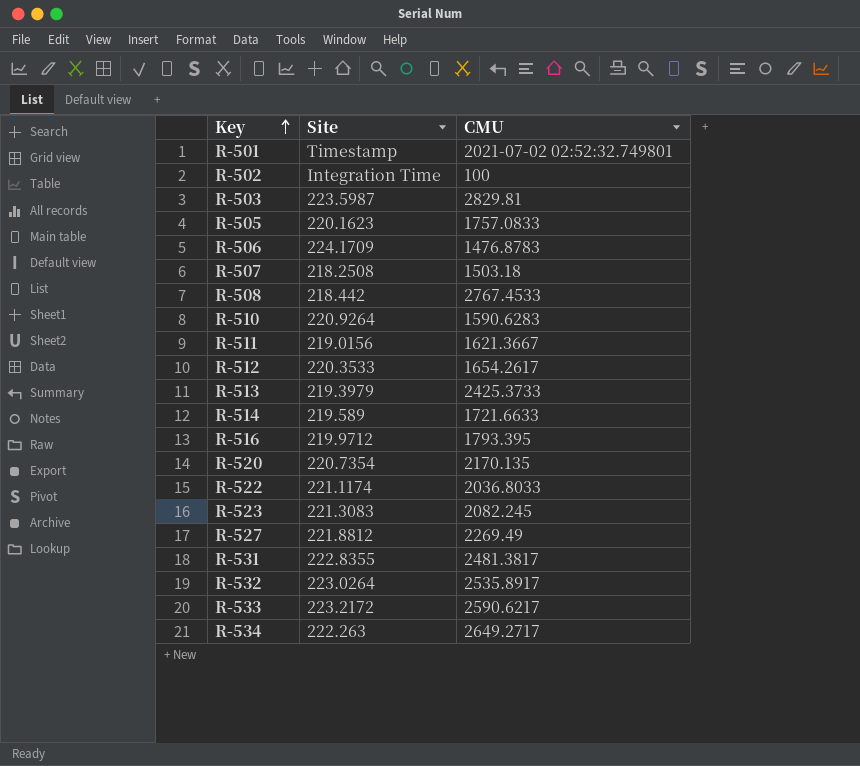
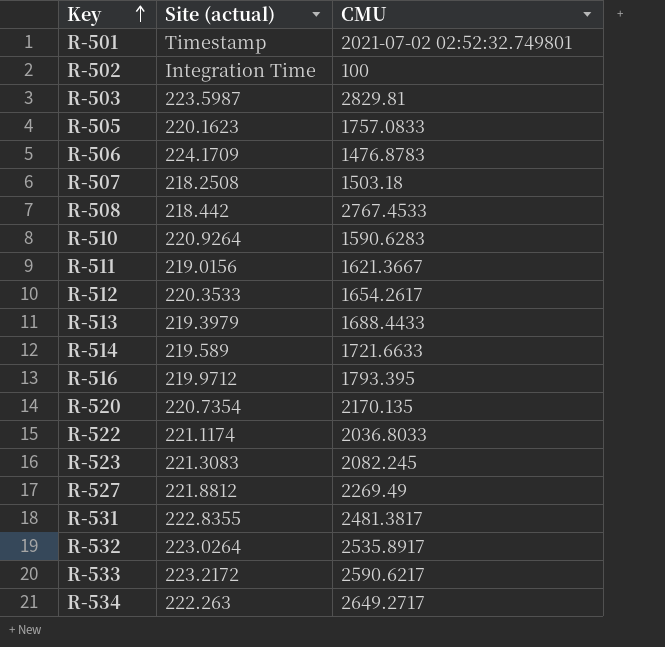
column name: Site -> Site (actual)
R-513 | CMU: 2425.3733 -> 1688.4433

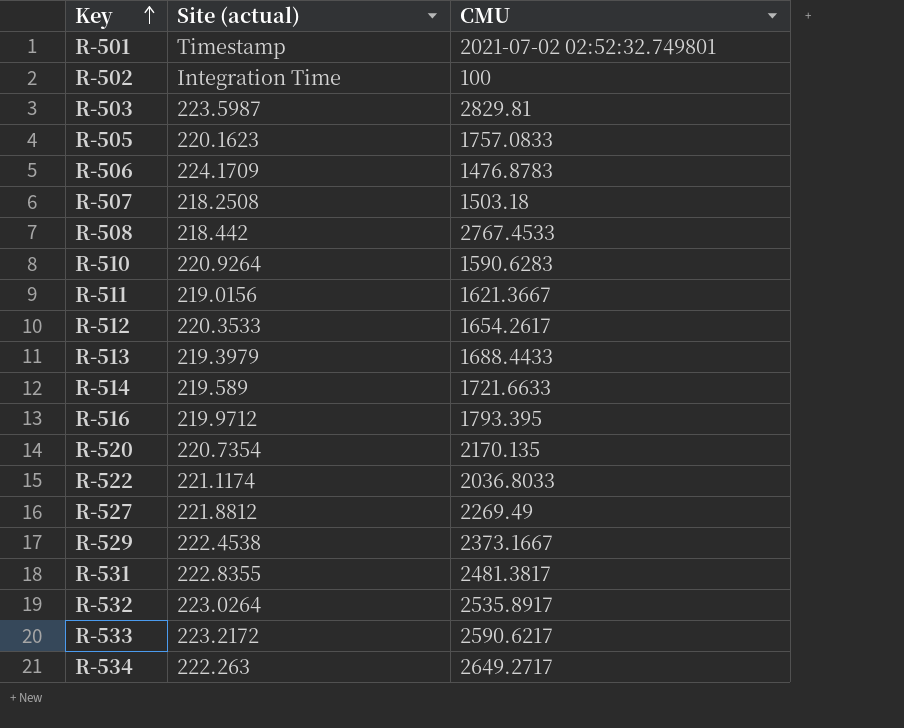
row R-523: 221.3083 | 2082.245 -> none
row R-529: none -> 222.4538 | 2373.1667

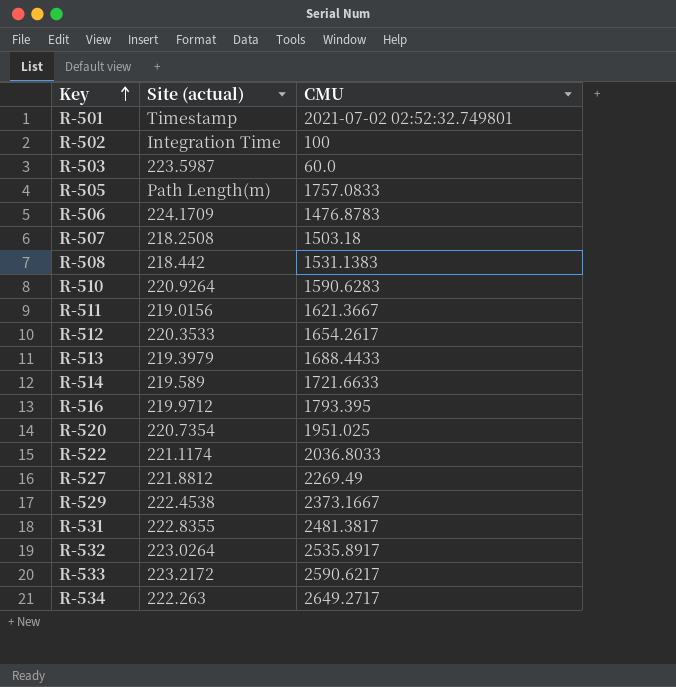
R-503 | CMU: 2829.81 -> 60.0
R-505 | Site (actual): 220.1623 -> Path Length(m)
R-508 | CMU: 2767.4533 -> 1531.1383
R-520 | CMU: 2170.135 -> 1951.025

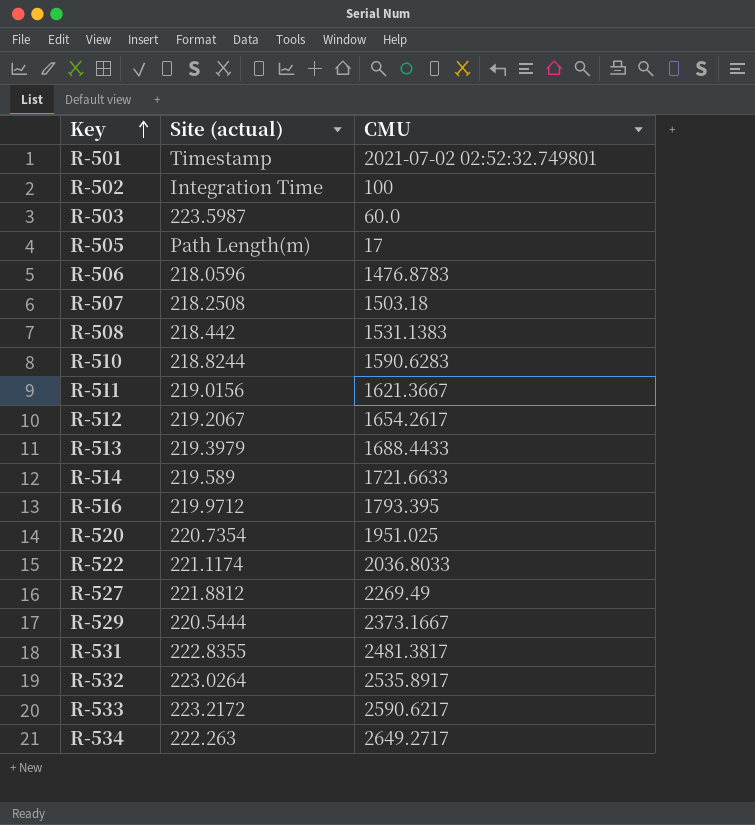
R-505 | CMU: 1757.0833 -> 17
R-506 | Site (actual): 224.1709 -> 218.0596
R-510 | Site (actual): 220.9264 -> 218.8244
R-512 | Site (actual): 220.3533 -> 219.2067
R-529 | Site (actual): 222.4538 -> 220.5444

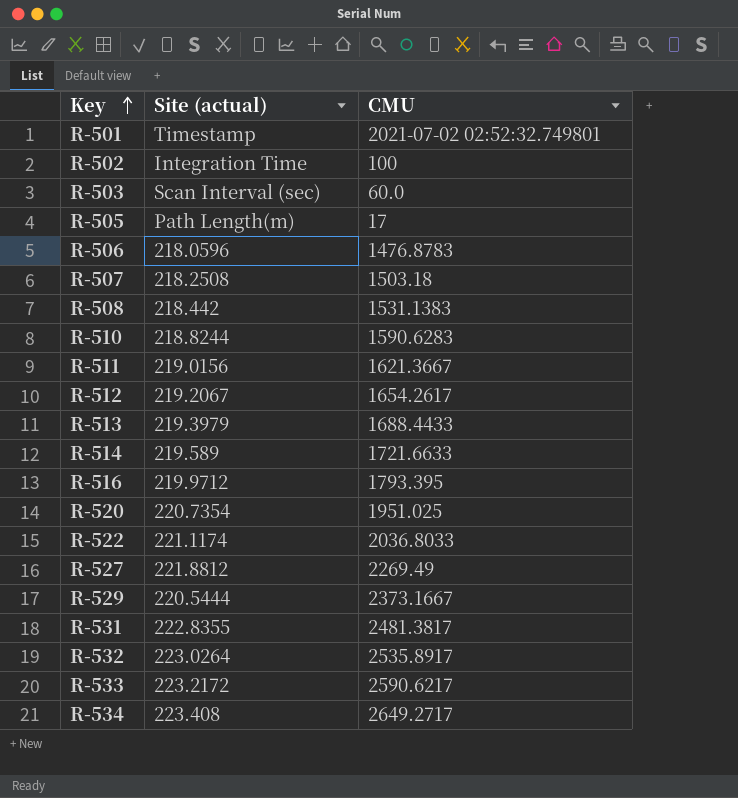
R-503 | Site (actual): 223.5987 -> Scan Interval (sec)
R-534 | Site (actual): 222.263 -> 223.408

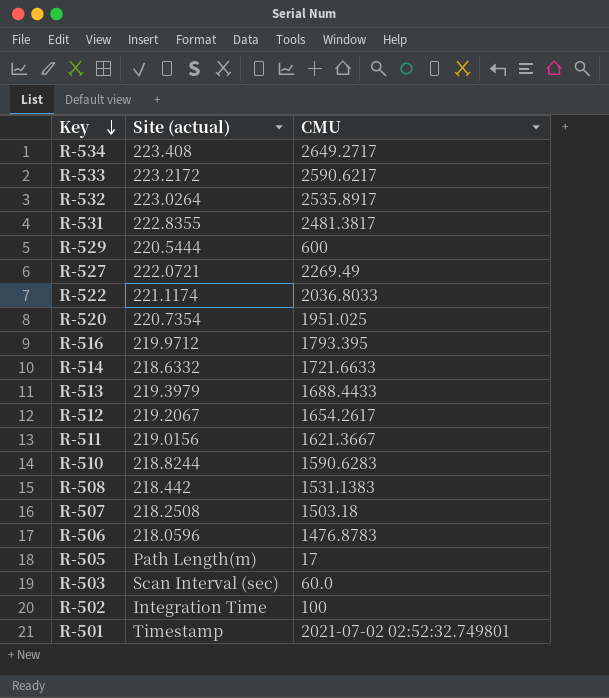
row order: Key ascending -> Key descending
R-529 | CMU: 2373.1667 -> 600
R-527 | Site (actual): 221.8812 -> 222.0721
R-514 | Site (actual): 219.589 -> 218.6332

